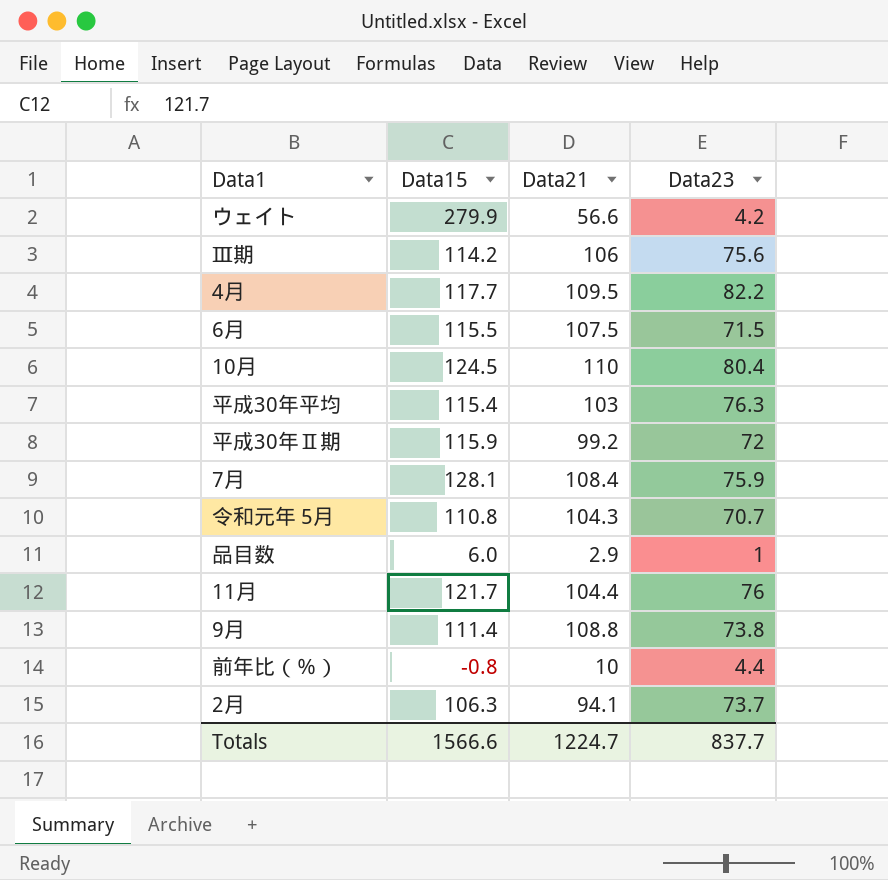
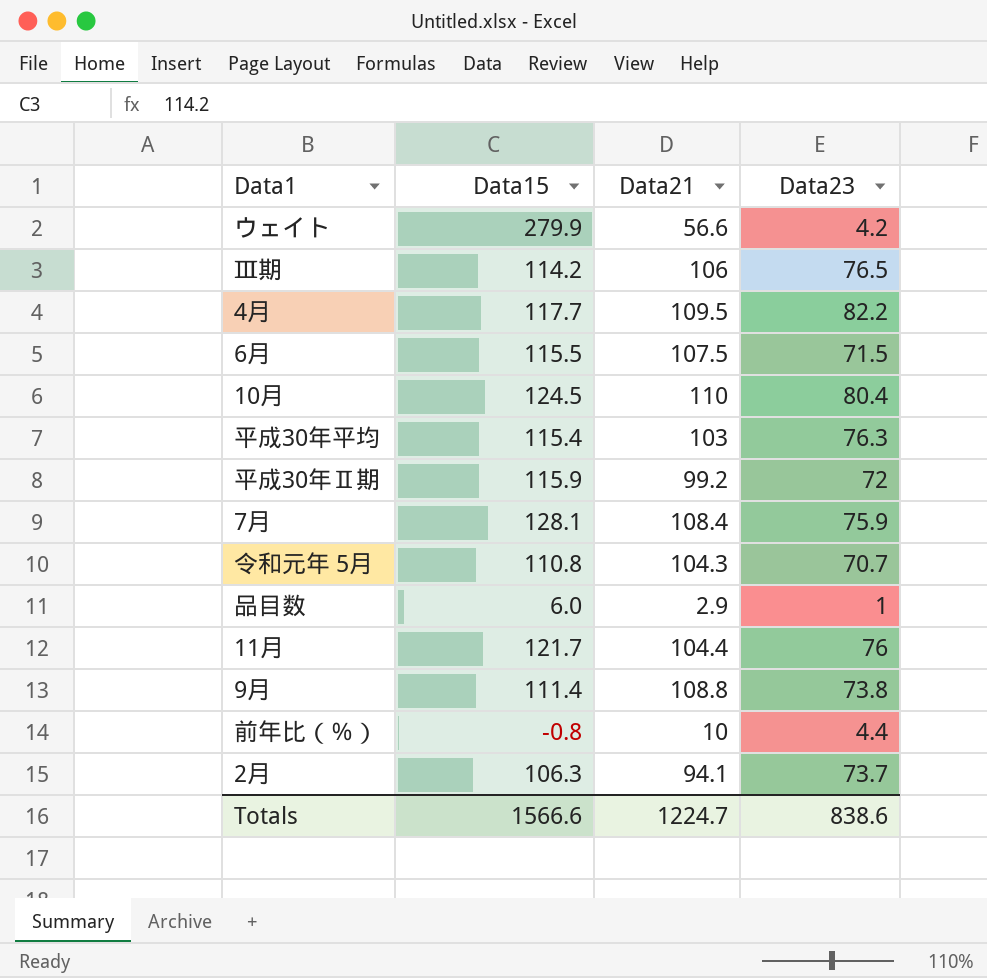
Ⅲ期 | Data23: 75.6 -> 76.5
Totals | Data23: 837.7 -> 838.6

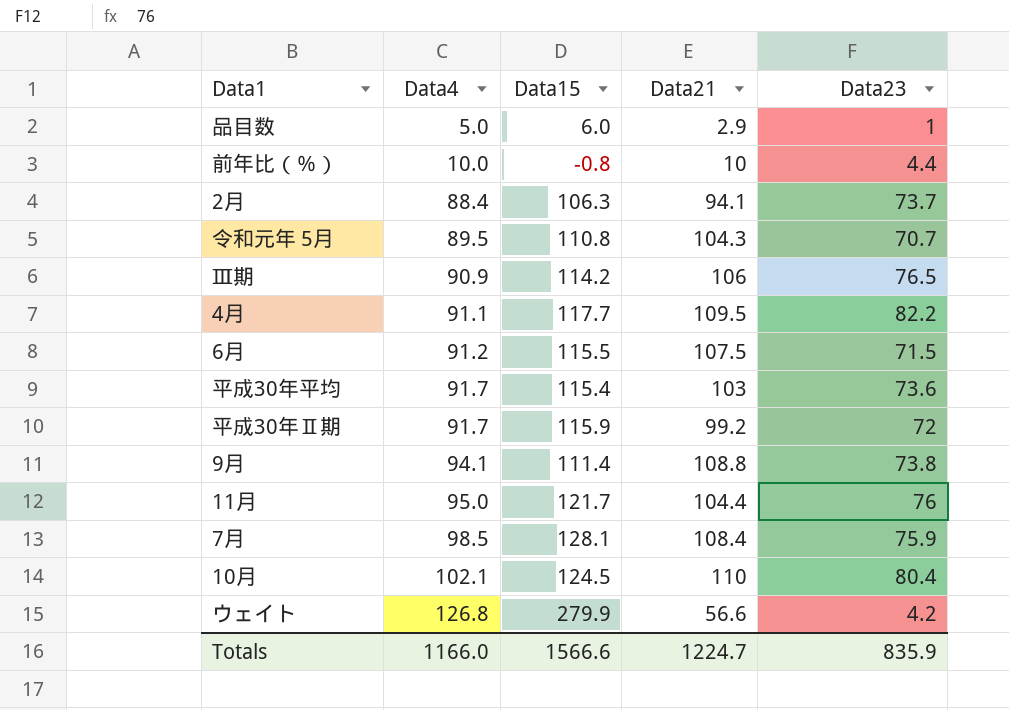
row order: none -> Data4 ascending
column Data4 | position: none -> 2
平成30年平均 | Data23: 76.3 -> 73.6
Totals | Data23: 838.6 -> 835.9

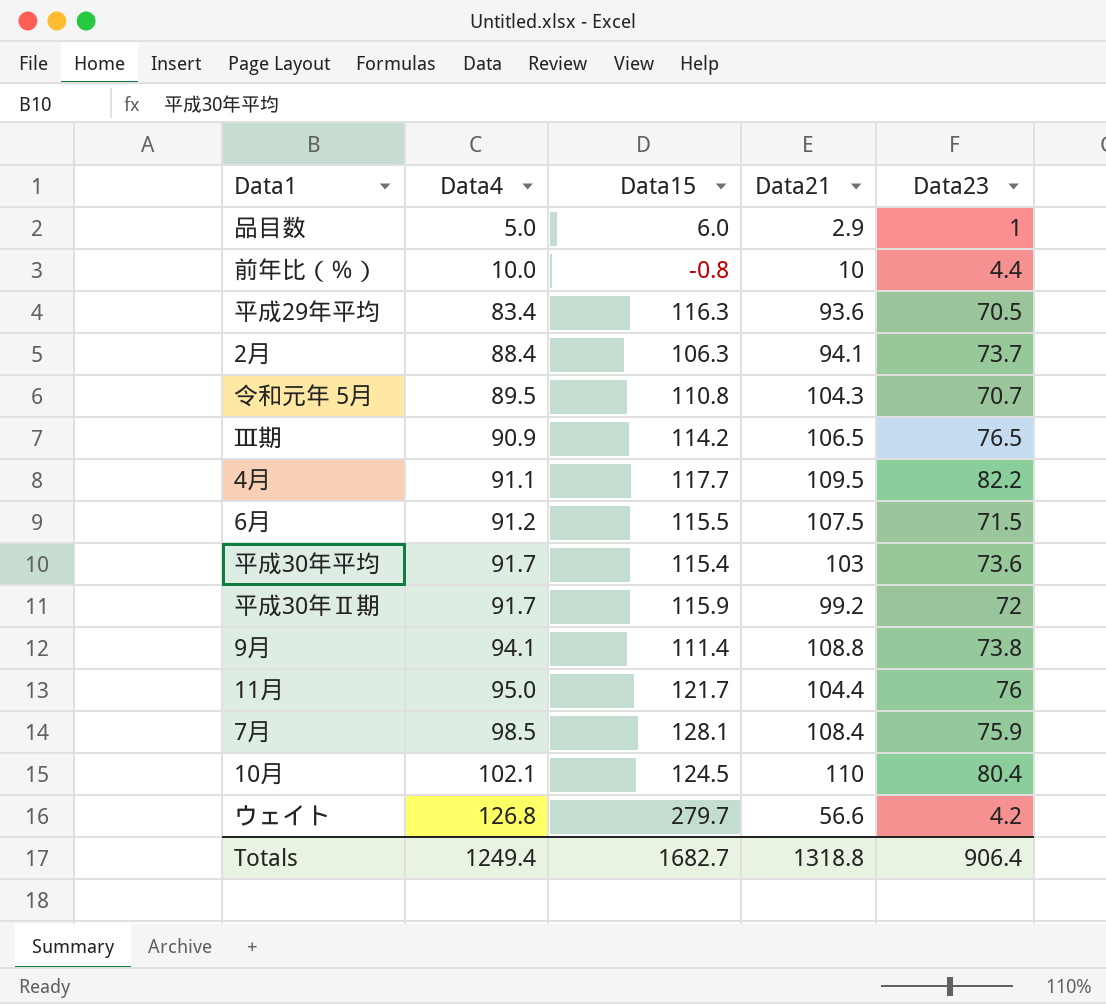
row 平成29年平均: none -> 83.4 | 116.3 | 93.6 | 70.5
Ⅲ期 | Data21: 106 -> 106.5
ウェイト | Data15: 279.9 -> 279.7
Totals | Data4: 1166.0 -> 1249.4
Totals | Data15: 1566.6 -> 1682.7
Totals | Data21: 1224.7 -> 1318.8
Totals | Data23: 835.9 -> 906.4

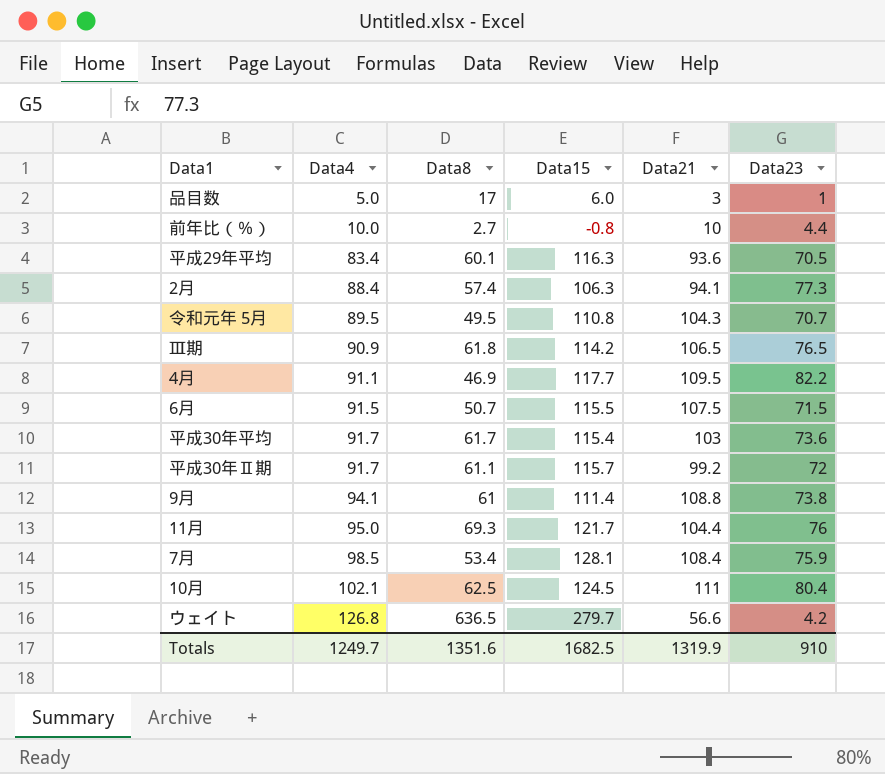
column Data8 | position: none -> 3
品目数 | Data21: 2.9 -> 3
2月 | Data23: 73.7 -> 77.3
6月 | Data4: 91.2 -> 91.5
平成30年Ⅱ期 | Data15: 115.9 -> 115.7
10月 | Data21: 110 -> 111
Totals | Data4: 1249.4 -> 1249.7
Totals | Data15: 1682.7 -> 1682.5
Totals | Data21: 1318.8 -> 1319.9
Totals | Data23: 906.4 -> 910

